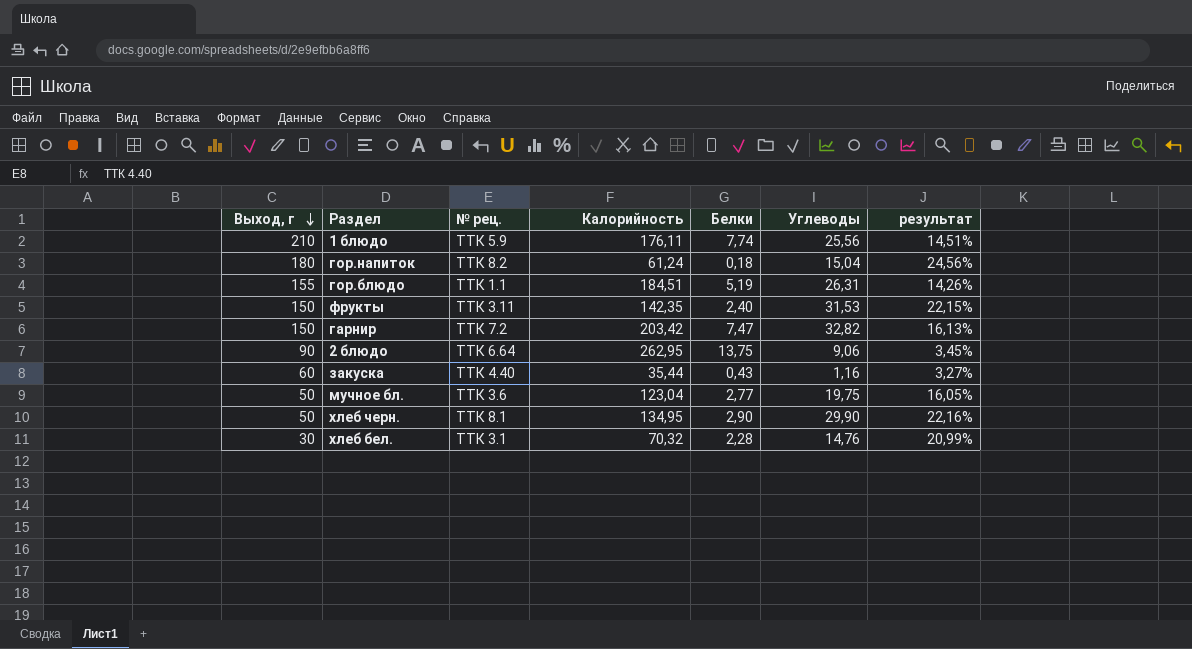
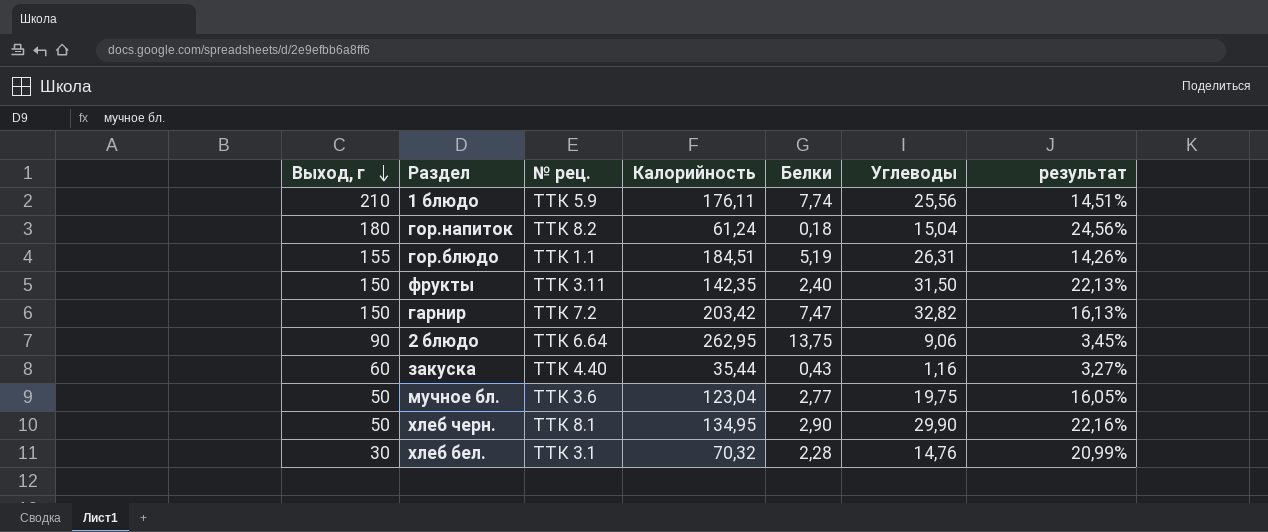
фрукты | Углеводы: 31,53 -> 31,50
фрукты | результат: 22,15% -> 22,13%

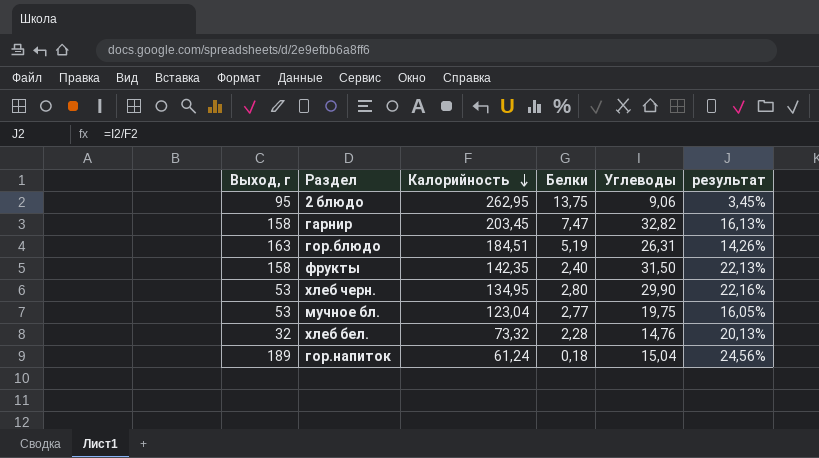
row order: Выход, г descending -> Калорийность descending
column № рец. | position: 3 -> none
row 1 блюдо: 210 | ТТК 5.9 | 176,11 | 7,74 | 25,56 | 14,51% -> none
row закуска: 60 | ТТК 4.40 | 35,44 | 0,43 | 1,16 | 3,27% -> none
2 блюдо | Выход, г: 90 -> 95
гарнир | Выход, г: 150 -> 158
гарнир | Калорийность: 203,42 -> 203,45
гор.блюдо | Выход, г: 155 -> 163
фрукты | Выход, г: 150 -> 158
хлеб черн. | Выход, г: 50 -> 53
хлеб черн. | Белки: 2,90 -> 2,80
мучное бл. | Выход, г: 50 -> 53
хлеб бел. | Выход, г: 30 -> 32
хлеб бел. | Калорийность: 70,32 -> 73,32
хлеб бел. | результат: 20,99% -> 20,13%
гор.напиток | Выход, г: 180 -> 189

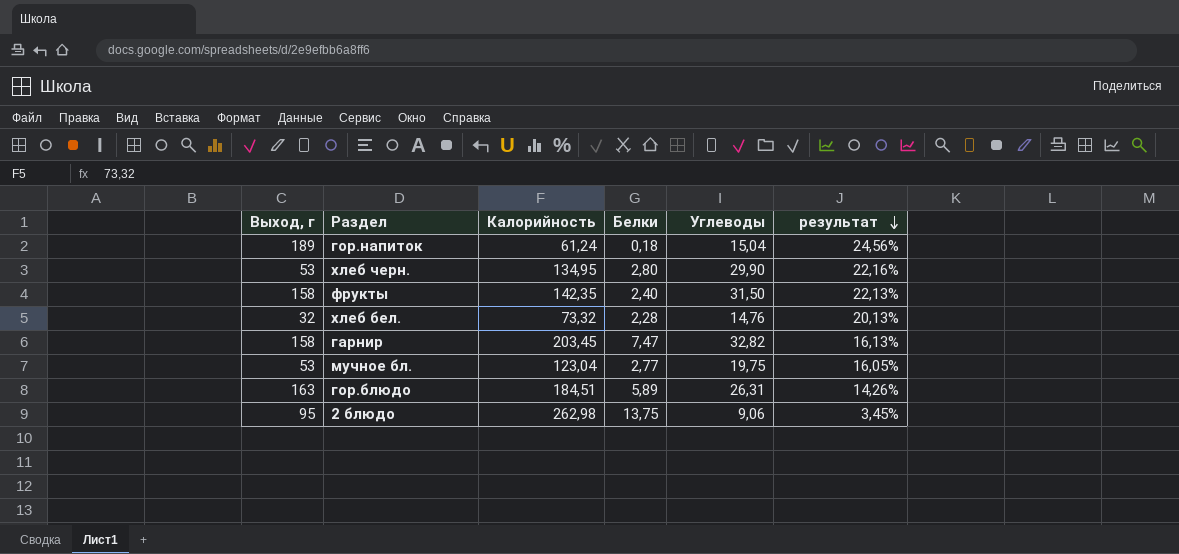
row order: Калорийность descending -> результат descending
гор.блюдо | Белки: 5,19 -> 5,89
2 блюдо | Калорийность: 262,95 -> 262,98

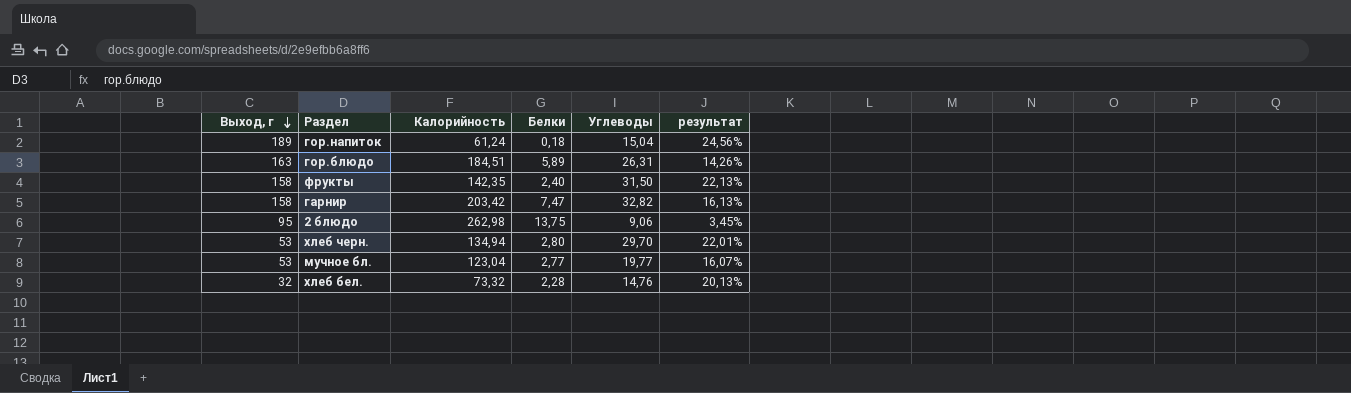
row order: результат descending -> Выход, г descending
гарнир | Калорийность: 203,45 -> 203,42
хлеб черн. | Калорийность: 134,95 -> 134,94
хлеб черн. | Углеводы: 29,90 -> 29,70
хлеб черн. | результат: 22,16% -> 22,01%
мучное бл. | Углеводы: 19,75 -> 19,77
мучное бл. | результат: 16,05% -> 16,07%

